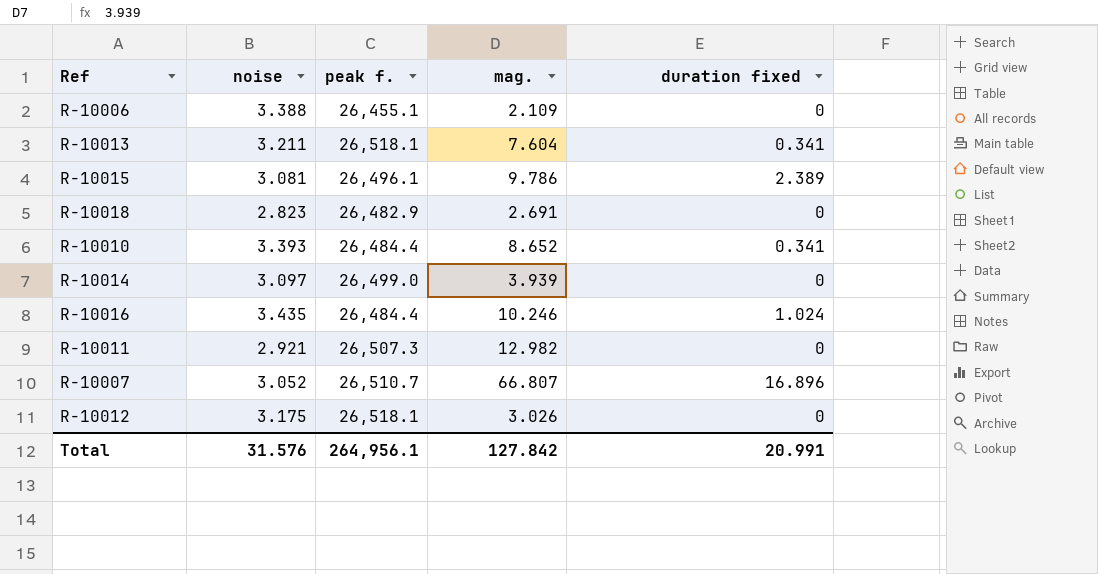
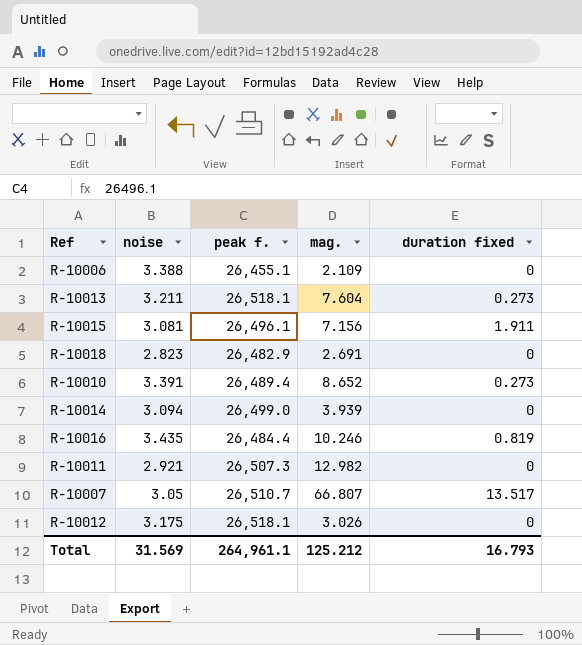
R-10013 | duration fixed: 0.341 -> 0.273
R-10015 | mag.: 9.786 -> 7.156
R-10015 | duration fixed: 2.389 -> 1.911
R-10010 | noise: 3.393 -> 3.391
R-10010 | peak f.: 26,484.4 -> 26,489.4
R-10010 | duration fixed: 0.341 -> 0.273
R-10014 | noise: 3.097 -> 3.094
R-10016 | duration fixed: 1.024 -> 0.819
R-10007 | noise: 3.052 -> 3.05
R-10007 | duration fixed: 16.896 -> 13.517
Total | noise: 31.576 -> 31.569
Total | peak f.: 264,956.1 -> 264,961.1
Total | mag.: 127.842 -> 125.212
Total | duration fixed: 20.991 -> 16.793

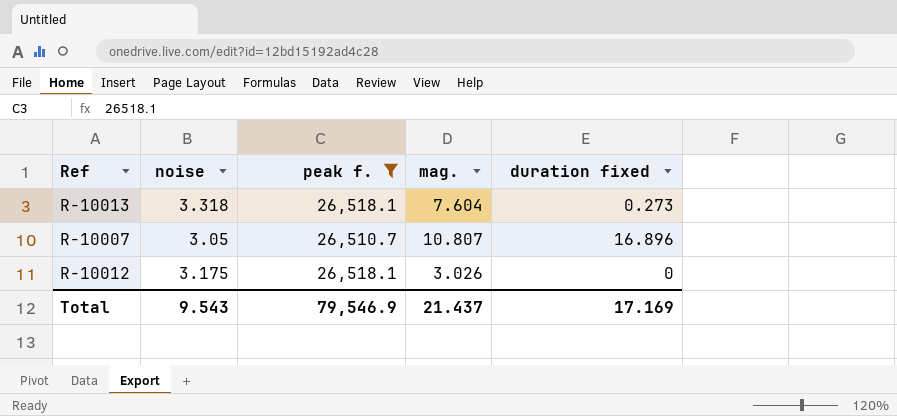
filter: none -> peak f. >= 26,510.7
R-10013 | noise: 3.211 -> 3.318
R-10007 | mag.: 66.807 -> 10.807
R-10007 | duration fixed: 13.517 -> 16.896
Total | noise: 31.569 -> 9.543
Total | peak f.: 264,961.1 -> 79,546.9
Total | mag.: 125.212 -> 21.437
Total | duration fixed: 16.793 -> 17.169

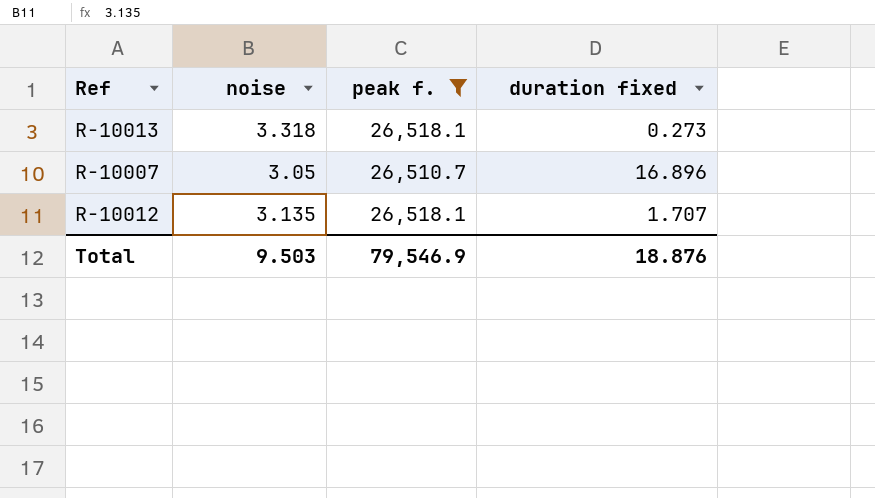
column mag. | position: 4 -> none
R-10012 | noise: 3.175 -> 3.135
R-10012 | duration fixed: 0 -> 1.707
Total | noise: 9.543 -> 9.503
Total | duration fixed: 17.169 -> 18.876

